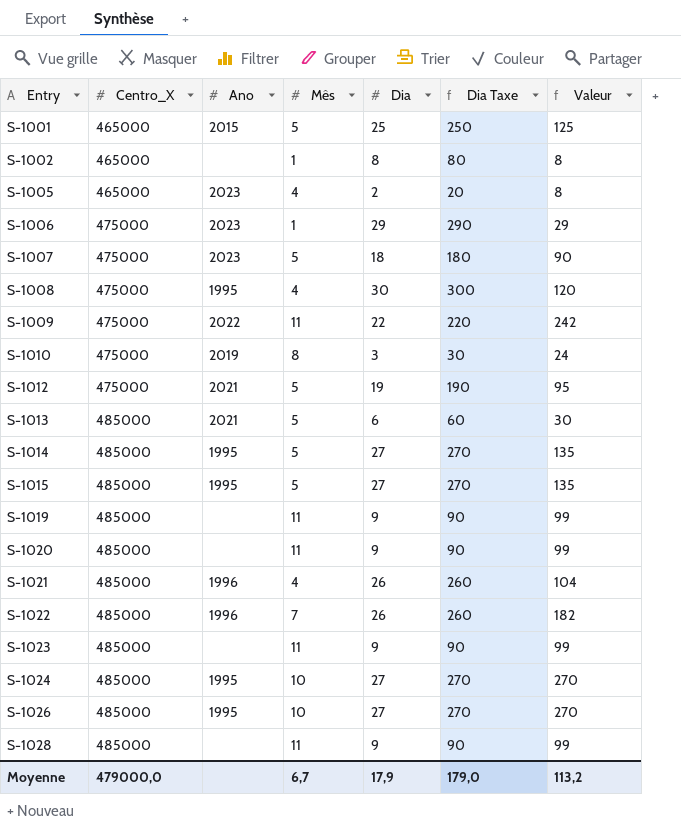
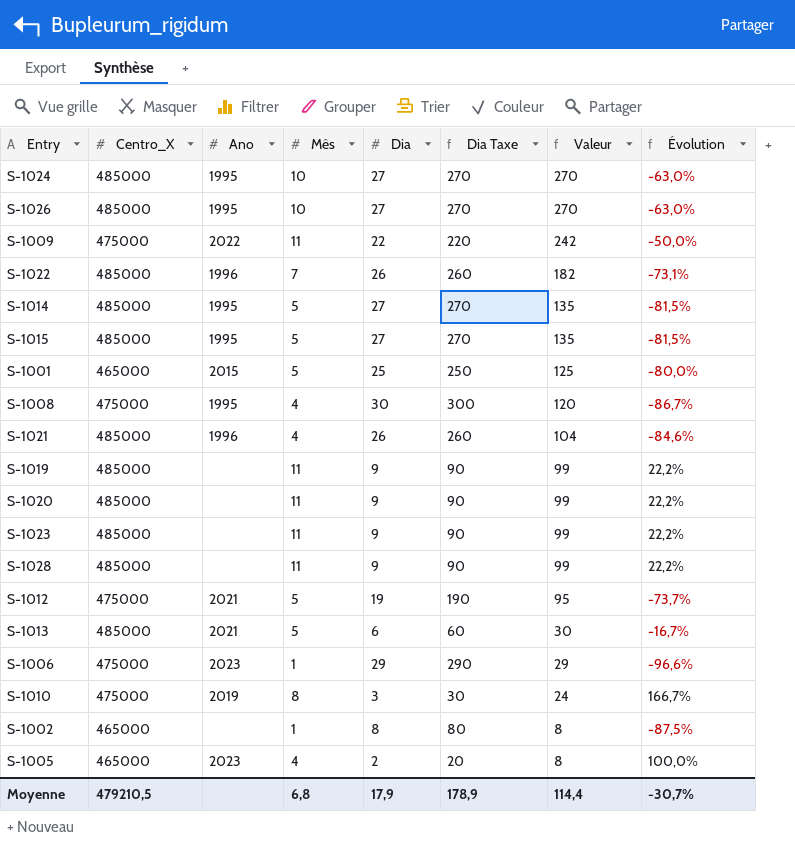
row order: Entry ascending -> Valeur descending
column Évolution | formula: none -> ([Mês] - [Dia]) / [Dia]
row S-1007: 475000 | 2023 | 5 | 18 | 180 | 90 -> none
Moyenne | Centro_X: 479000,0 -> 479210,5
Moyenne | Mês: 6,7 -> 6,8
Moyenne | Dia Taxe: 179,0 -> 178,9
Moyenne | Valeur: 113,2 -> 114,4

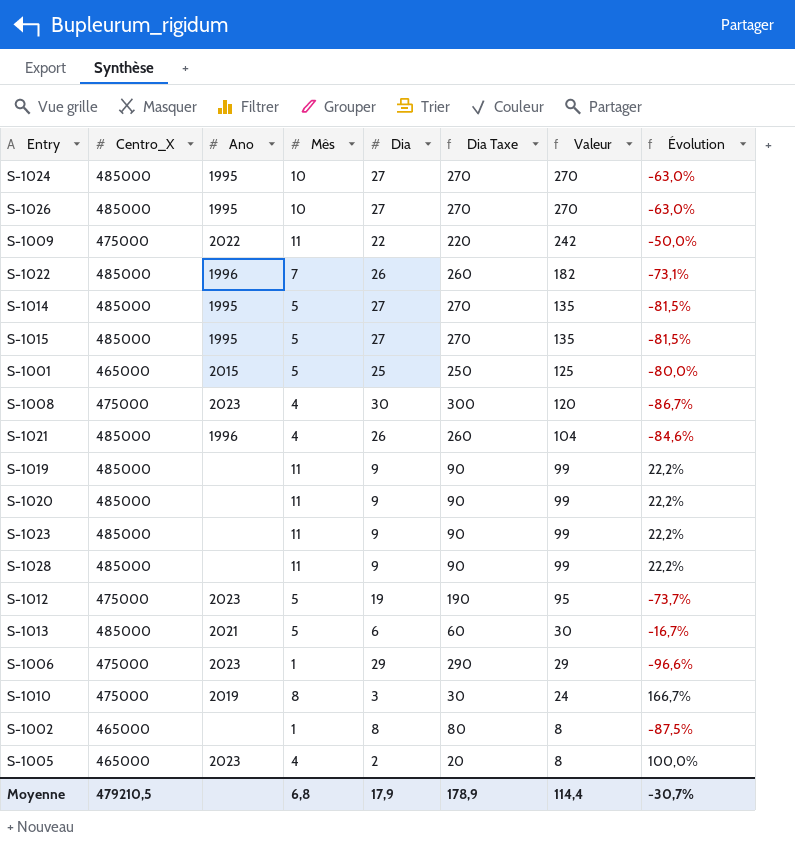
S-1008 | Ano: 1995 -> 2023
S-1012 | Ano: 2021 -> 2023

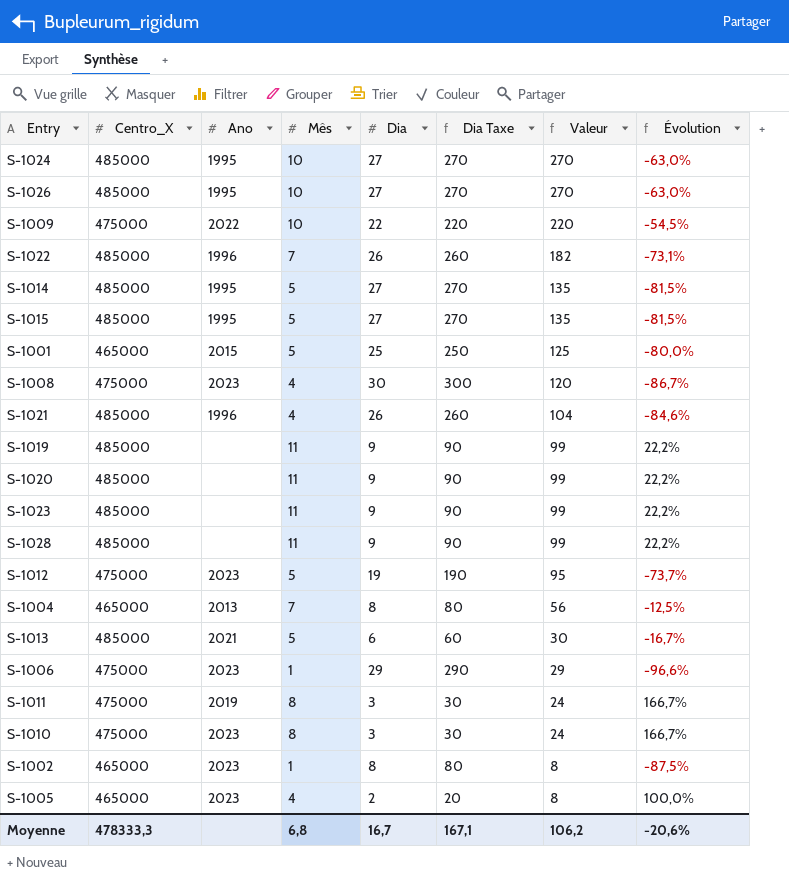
S-1009 | Mês: 11 -> 10
S-1009 | Valeur: 242 -> 220
S-1009 | Évolution: -50,0% -> -54,5%
row S-1004: none -> 465000 | 2013 | 7 | 8 | 80 | 56 | -12,5%
row S-1011: none -> 475000 | 2019 | 8 | 3 | 30 | 24 | 166,7%
S-1010 | Ano: 2019 -> 2023
S-1002 | Ano: none -> 2023
Moyenne | Centro_X: 479210,5 -> 478333,3
Moyenne | Dia: 17,9 -> 16,7
Moyenne | Dia Taxe: 178,9 -> 167,1
Moyenne | Valeur: 114,4 -> 106,2
Moyenne | Évolution: -30,7% -> -20,6%

